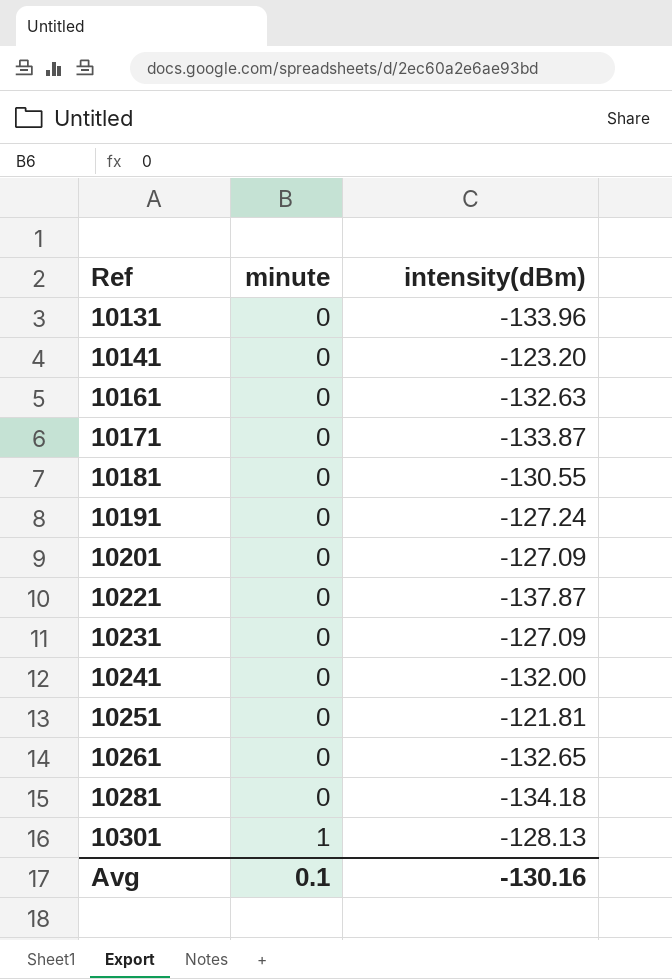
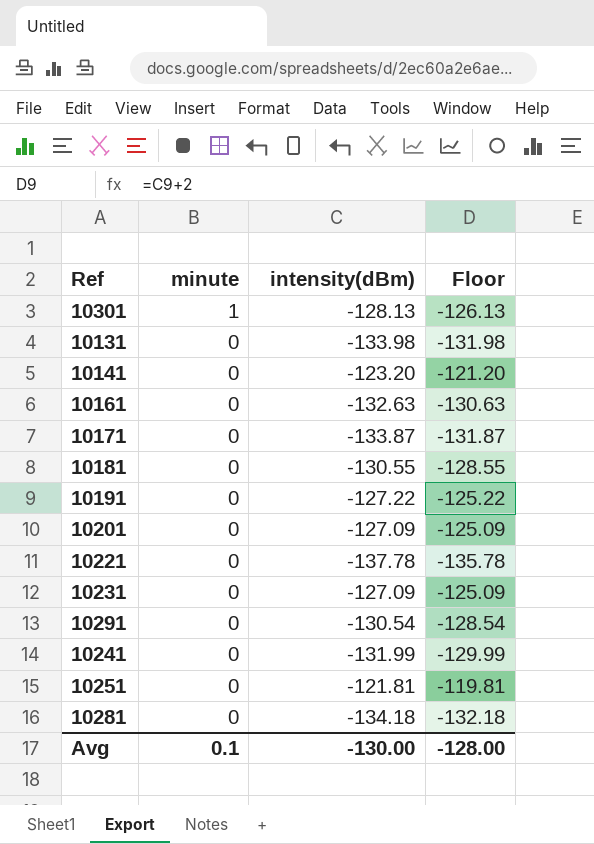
row order: Ref ascending -> minute descending
column Floor | formula: none -> [intensity(dBm)] + 2
row 10261: 0 | -132.65 -> none
10131 | intensity(dBm): -133.96 -> -133.98
10191 | intensity(dBm): -127.24 -> -127.22
10221 | intensity(dBm): -137.87 -> -137.78
row 10291: none -> 0 | -130.54 | -128.54
10241 | intensity(dBm): -132.00 -> -131.99
Avg | intensity(dBm): -130.16 -> -130.00

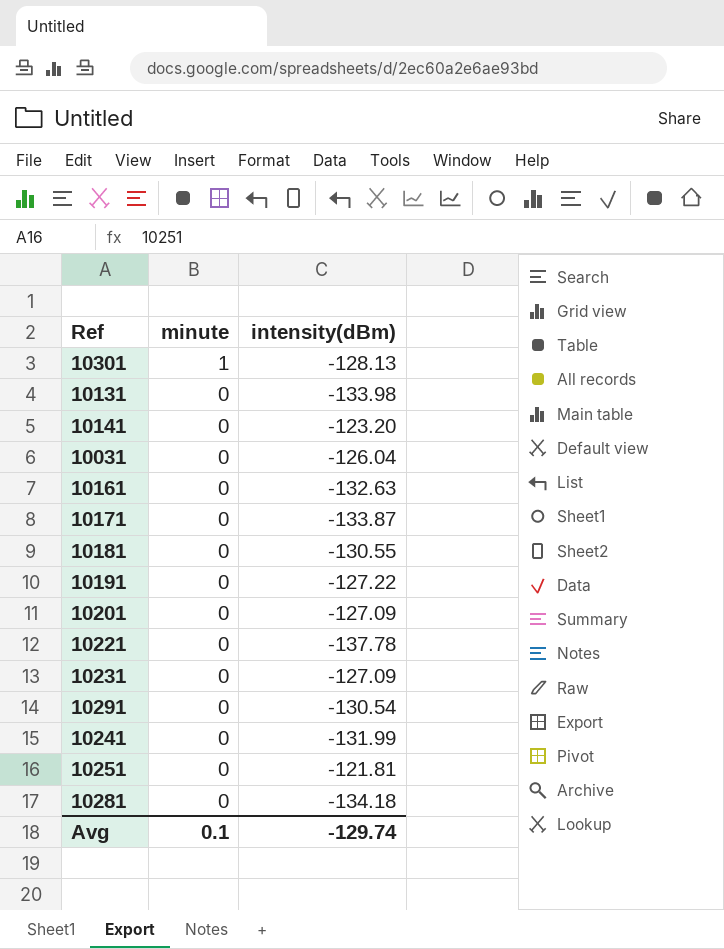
column Floor | formula: [intensity(dBm)] + 2 -> none
row 10031: none -> 0 | -126.04
Avg | intensity(dBm): -130.00 -> -129.74

